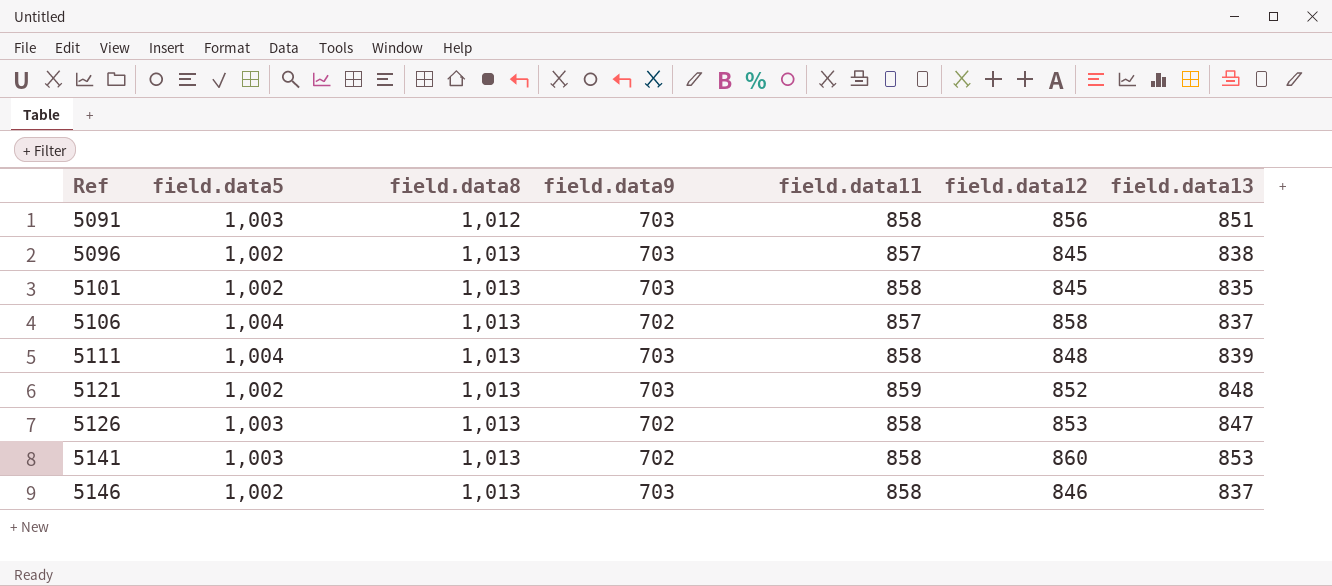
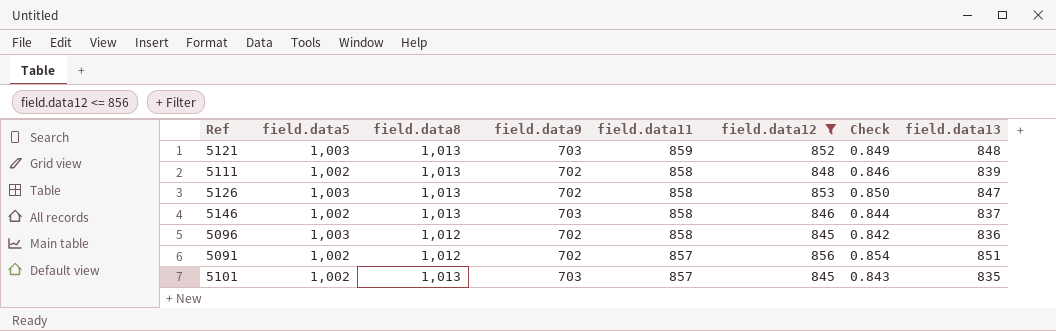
filter: none -> field.data12 <= 856
row order: Ref ascending -> field.data11 descending
column Check | formula: none -> [field.data12] / [field.data5]
5121 | field.data5: 1,002 -> 1,003
5111 | field.data5: 1,004 -> 1,002
5111 | field.data9: 703 -> 702
5096 | field.data5: 1,002 -> 1,003
5096 | field.data8: 1,013 -> 1,012
5096 | field.data9: 703 -> 702
5096 | field.data11: 857 -> 858
5096 | field.data13: 838 -> 836
5091 | field.data5: 1,003 -> 1,002
5091 | field.data9: 703 -> 702
5091 | field.data11: 858 -> 857
5101 | field.data11: 858 -> 857

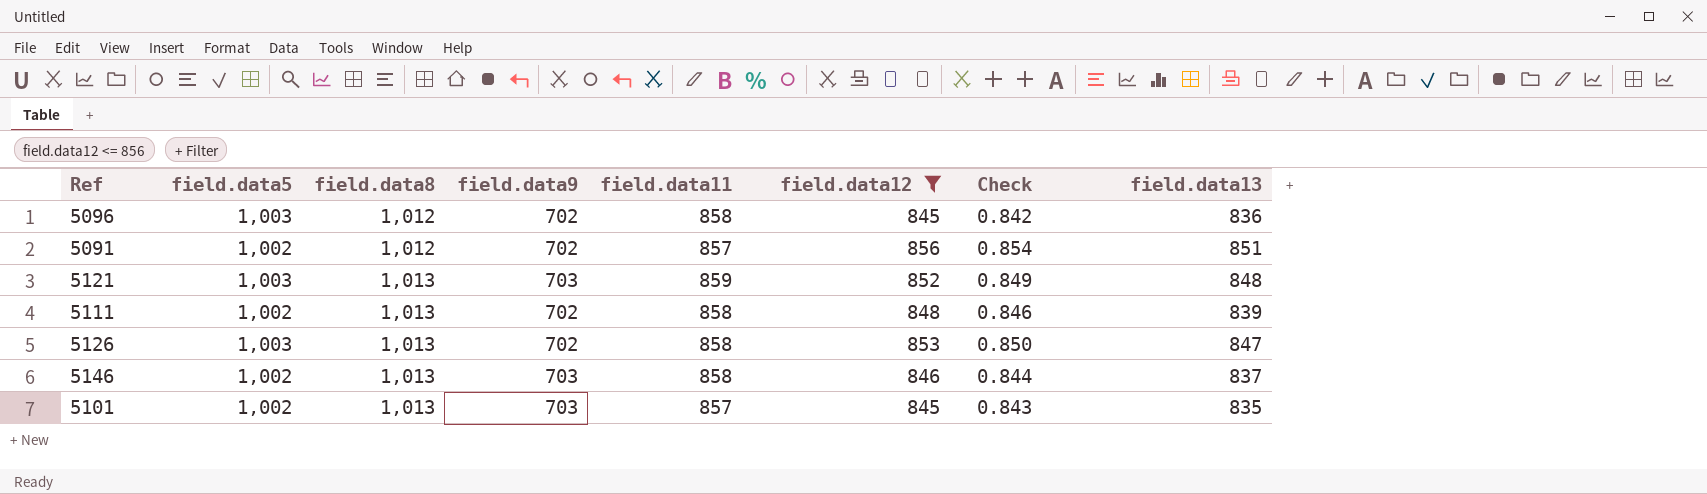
row order: field.data11 descending -> field.data8 ascending

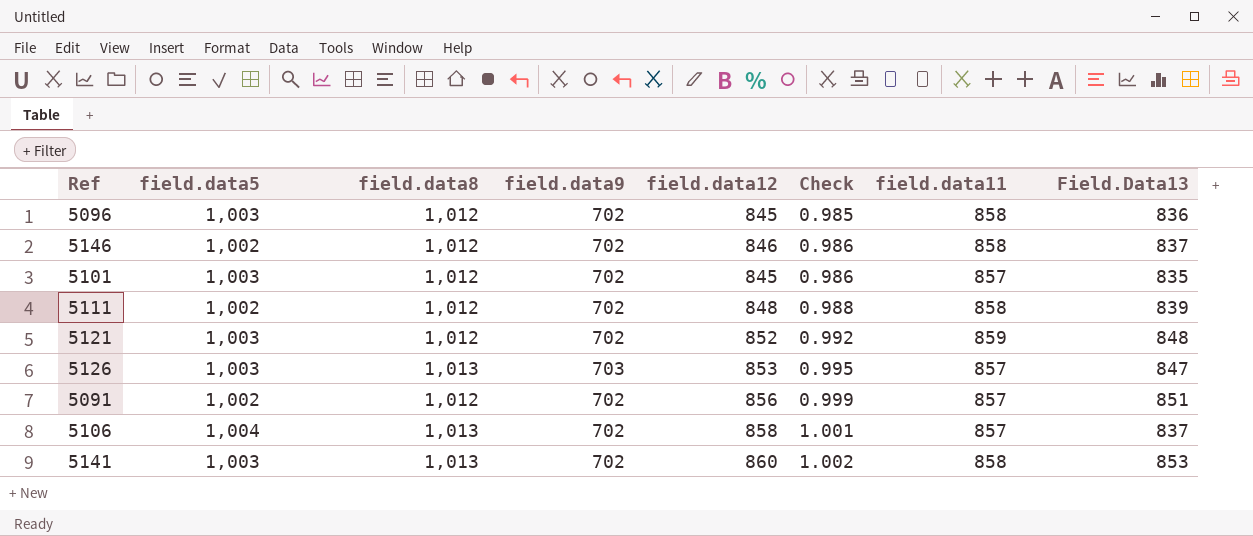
filter: field.data12 <= 856 -> none
row order: field.data8 ascending -> Check ascending
column Check | formula: [field.data12] / [field.data5] -> [field.data12] / [field.data11]
column field.data11 | position: 5 -> 7
column name: field.data13 -> Field.Data13
5146 | field.data8: 1,013 -> 1,012
5146 | field.data9: 703 -> 702
5101 | field.data5: 1,002 -> 1,003
5101 | field.data8: 1,013 -> 1,012
5101 | field.data9: 703 -> 702
5111 | field.data8: 1,013 -> 1,012
5121 | field.data8: 1,013 -> 1,012
5121 | field.data9: 703 -> 702
5126 | field.data9: 702 -> 703
5126 | field.data11: 858 -> 857

